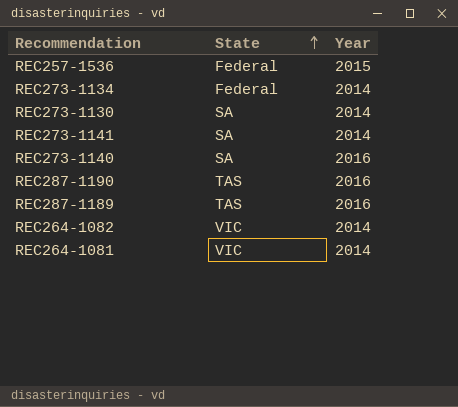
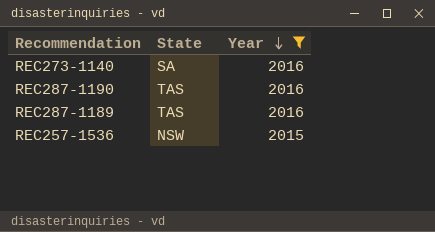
filter: none -> Year != 2014
row order: State ascending -> Year descending
REC257-1536 | State: Federal -> NSW

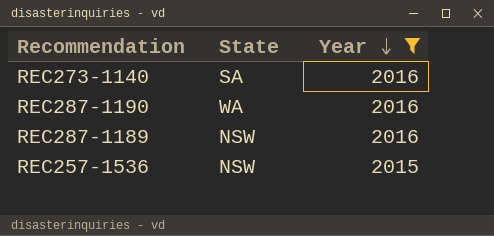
REC287-1190 | State: TAS -> WA
REC287-1189 | State: TAS -> NSW

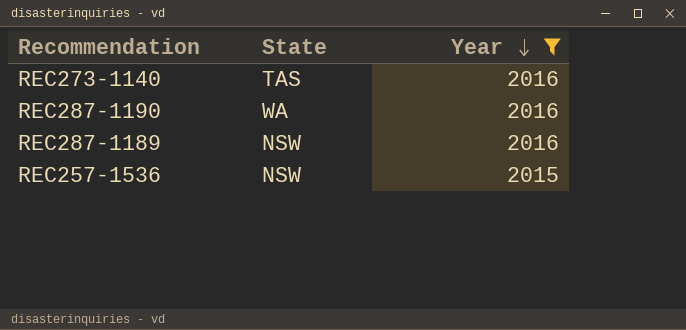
REC273-1140 | State: SA -> TAS

